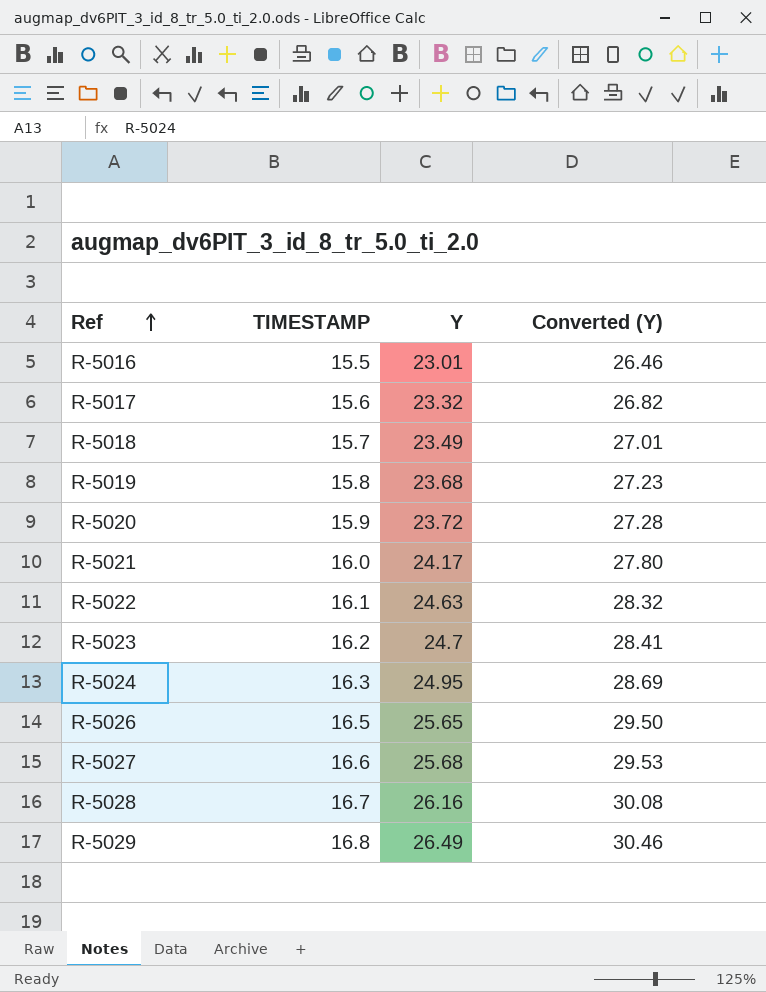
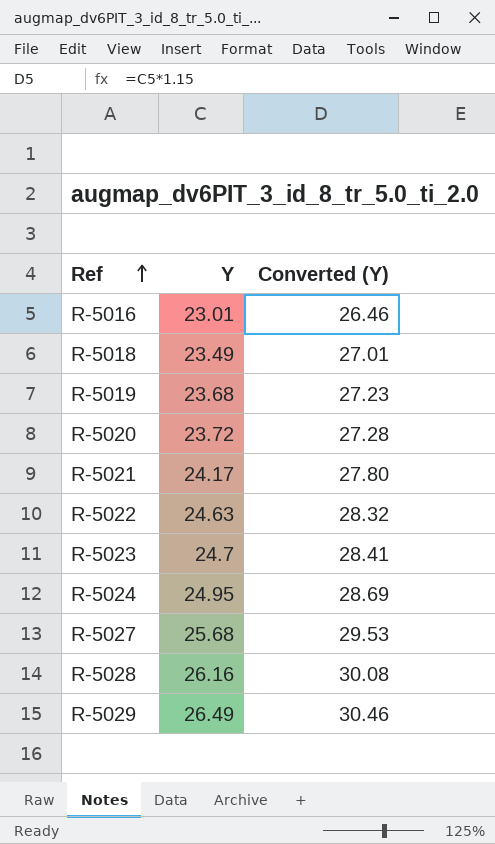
column TIMESTAMP | position: 2 -> none
row R-5017: 15.6 | 23.32 | 26.82 -> none
row R-5026: 16.5 | 25.65 | 29.50 -> none

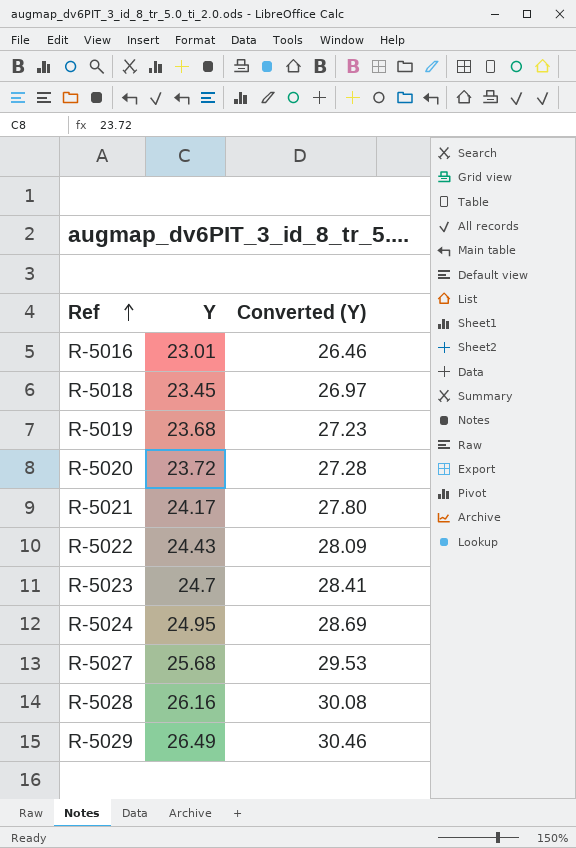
R-5018 | Y: 23.49 -> 23.45
R-5018 | Converted (Y): 27.01 -> 26.97
R-5022 | Y: 24.63 -> 24.43
R-5022 | Converted (Y): 28.32 -> 28.09

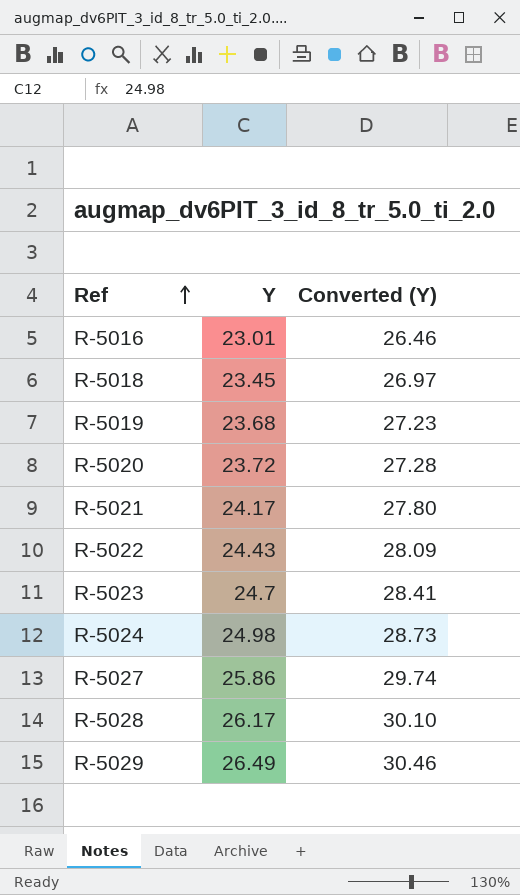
R-5024 | Y: 24.95 -> 24.98
R-5024 | Converted (Y): 28.69 -> 28.73
R-5027 | Y: 25.68 -> 25.86
R-5027 | Converted (Y): 29.53 -> 29.74
R-5028 | Y: 26.16 -> 26.17
R-5028 | Converted (Y): 30.08 -> 30.10

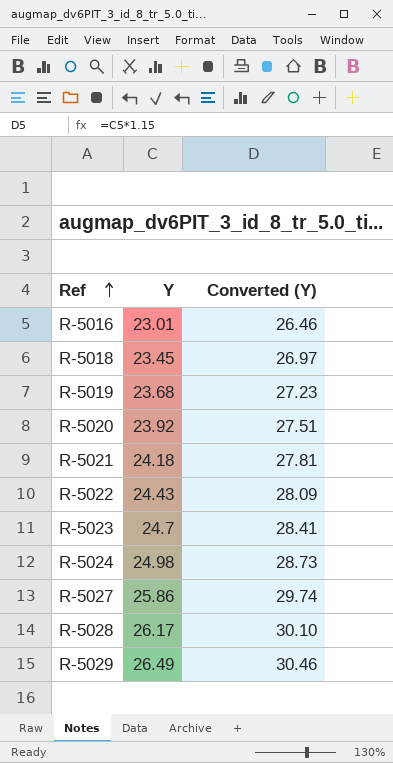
R-5020 | Y: 23.72 -> 23.92
R-5020 | Converted (Y): 27.28 -> 27.51
R-5021 | Y: 24.17 -> 24.18
R-5021 | Converted (Y): 27.80 -> 27.81

